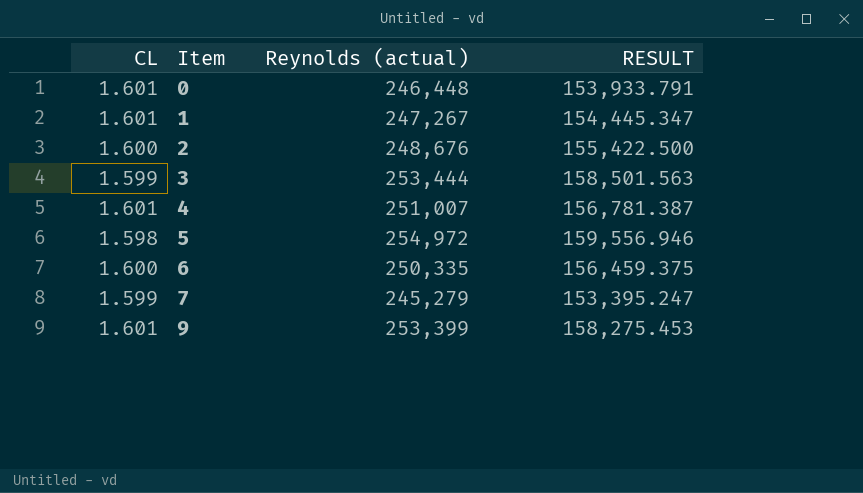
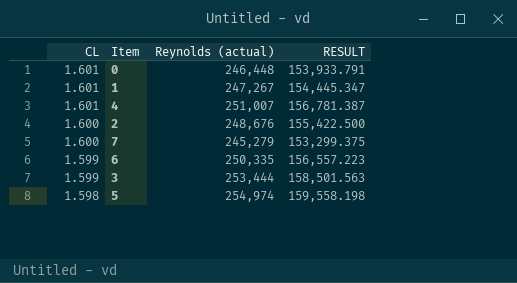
row order: Item ascending -> CL descending
row 9: 1.601 | 253,399 | 158,275.453 -> none
7 | CL: 1.599 -> 1.600
7 | RESULT: 153,395.247 -> 153,299.375
6 | CL: 1.600 -> 1.599
6 | RESULT: 156,459.375 -> 156,557.223
5 | Reynolds (actual): 254,972 -> 254,974
5 | RESULT: 159,556.946 -> 159,558.198

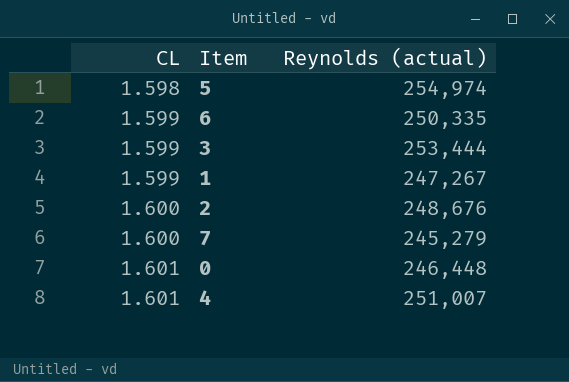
row order: CL descending -> CL ascending
column RESULT | formula: [Reynolds (actual)] / [CL] -> none
1 | CL: 1.601 -> 1.599

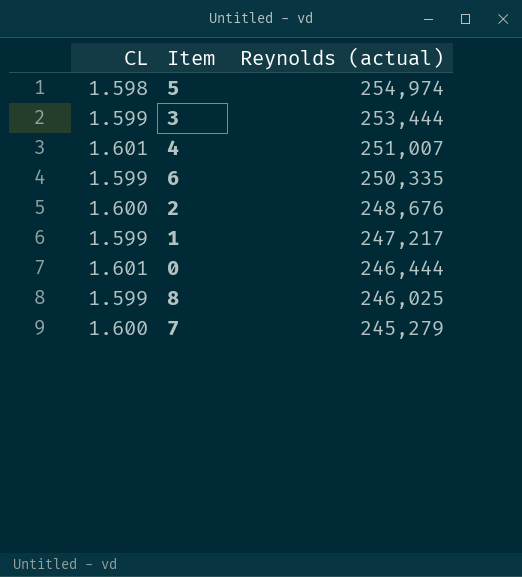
row order: CL ascending -> Reynolds (actual) descending
1 | Reynolds (actual): 247,267 -> 247,217
0 | Reynolds (actual): 246,448 -> 246,444
row 8: none -> 1.599 | 246,025

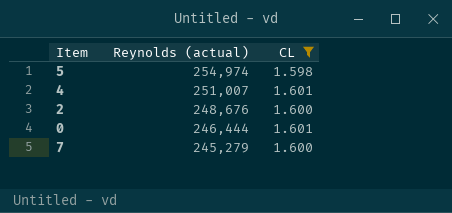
filter: none -> CL != 1.599
column CL | position: 1 -> 3

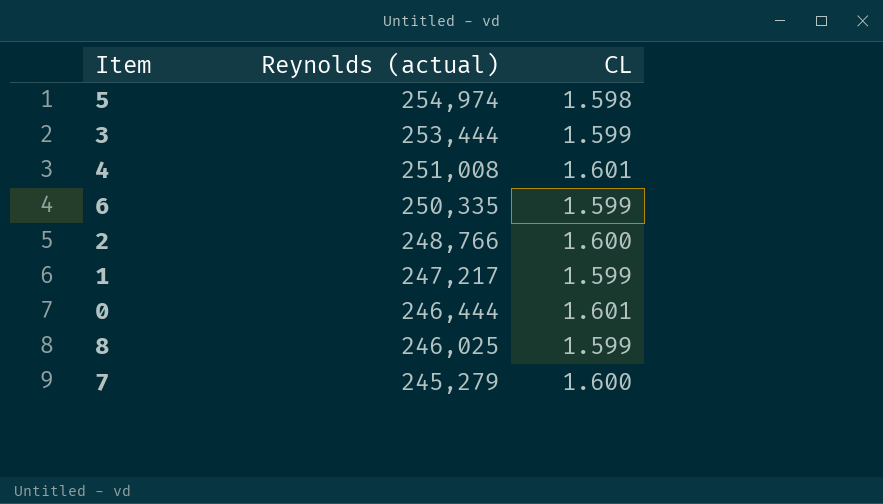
filter: CL != 1.599 -> none
4 | Reynolds (actual): 251,007 -> 251,008
2 | Reynolds (actual): 248,676 -> 248,766

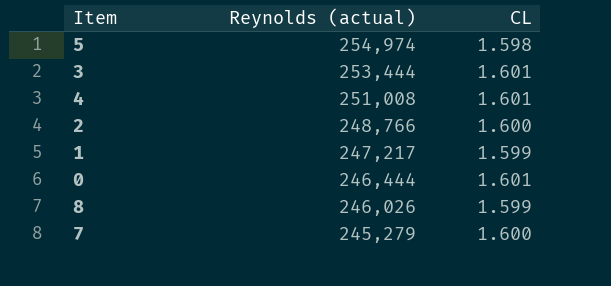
row 6: 250,335 | 1.599 -> none
3 | CL: 1.599 -> 1.601
8 | Reynolds (actual): 246,025 -> 246,026

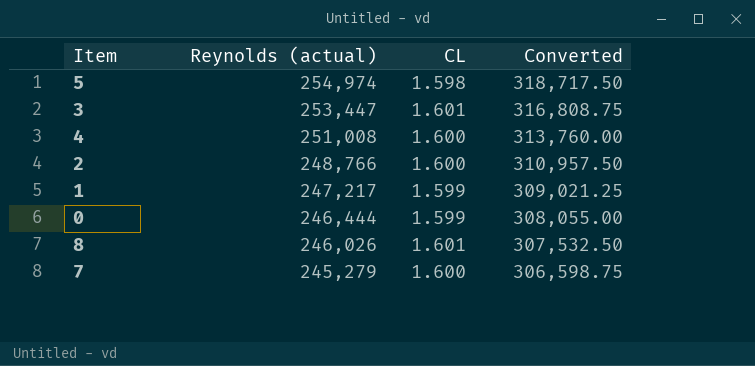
column Converted | formula: none -> [Reynolds (actual)] * 1.25
3 | Reynolds (actual): 253,444 -> 253,447
4 | CL: 1.601 -> 1.600
0 | CL: 1.601 -> 1.599
8 | CL: 1.599 -> 1.601

